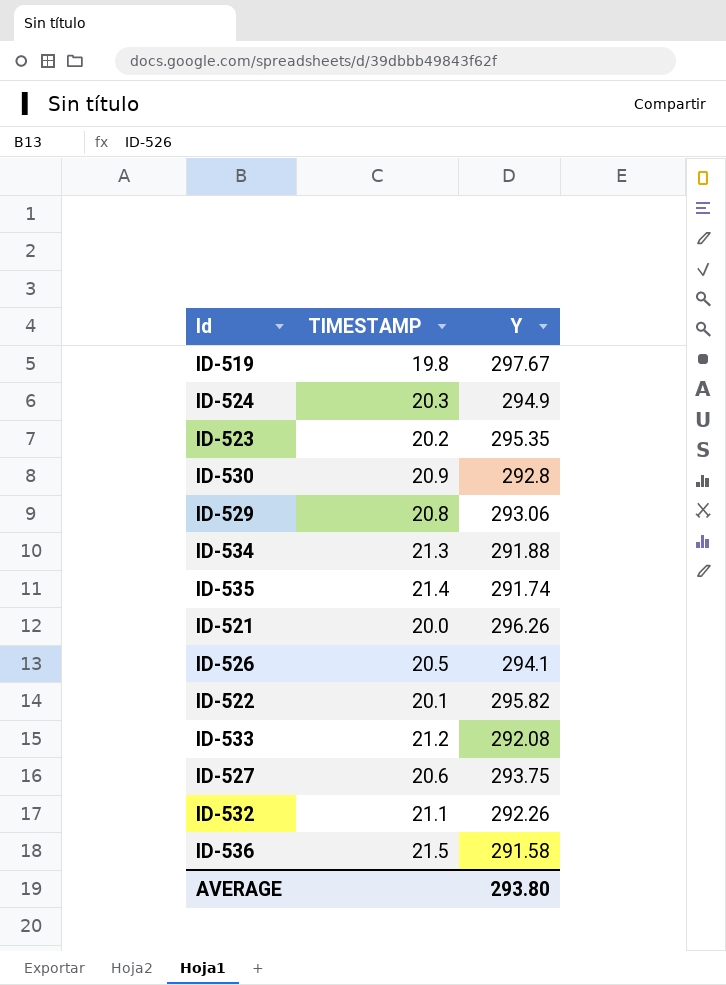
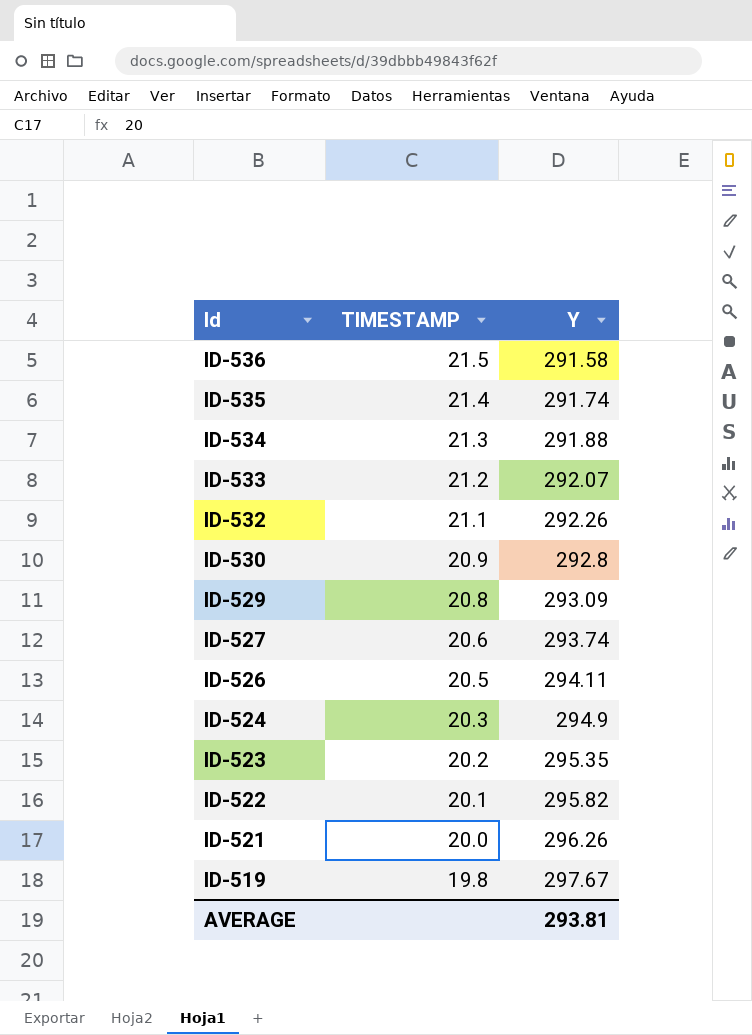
row order: none -> Id descending
ID-533 | Y: 292.08 -> 292.07
ID-529 | Y: 293.06 -> 293.09
ID-527 | Y: 293.75 -> 293.74
ID-526 | Y: 294.1 -> 294.11
AVERAGE | Y: 293.80 -> 293.81

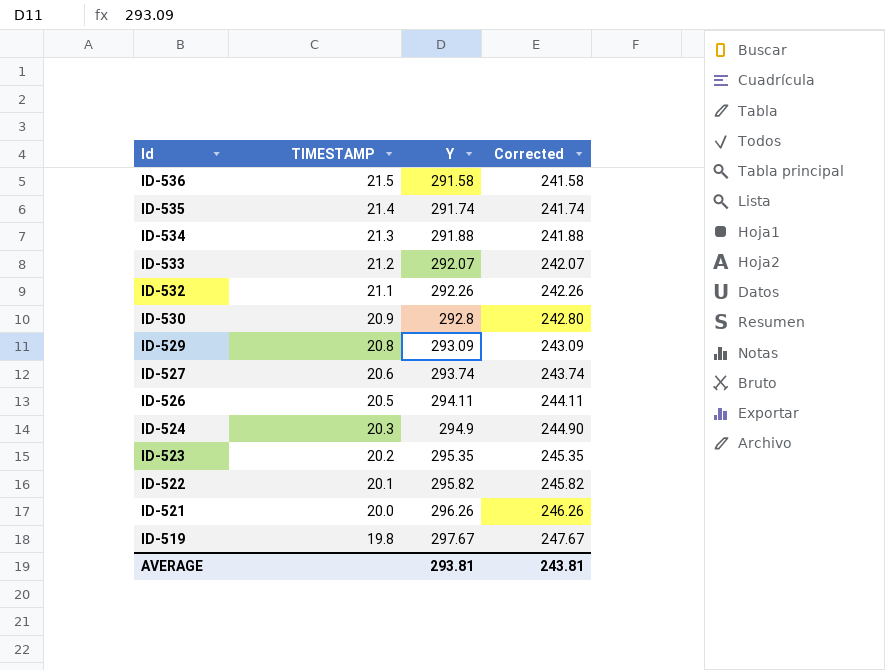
column Corrected | formula: none -> [Y] - 50

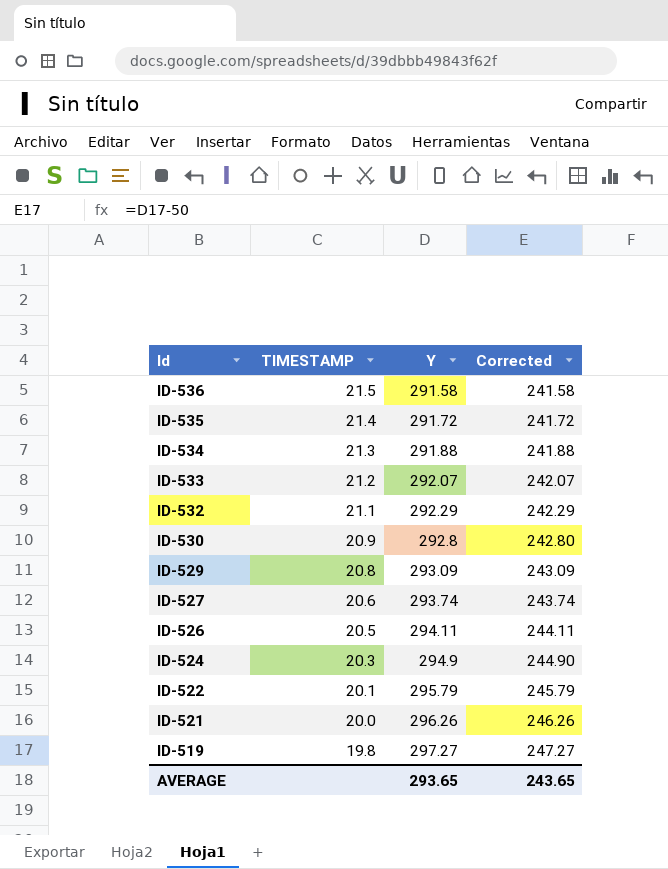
row ID-523: 20.2 | 295.35 | 245.35 -> none
ID-535 | Y: 291.74 -> 291.72
ID-535 | Corrected: 241.74 -> 241.72
ID-532 | Y: 292.26 -> 292.29
ID-532 | Corrected: 242.26 -> 242.29
ID-522 | Y: 295.82 -> 295.79
ID-522 | Corrected: 245.82 -> 245.79
ID-519 | Y: 297.67 -> 297.27
ID-519 | Corrected: 247.67 -> 247.27
AVERAGE | Y: 293.81 -> 293.65
AVERAGE | Corrected: 243.81 -> 243.65

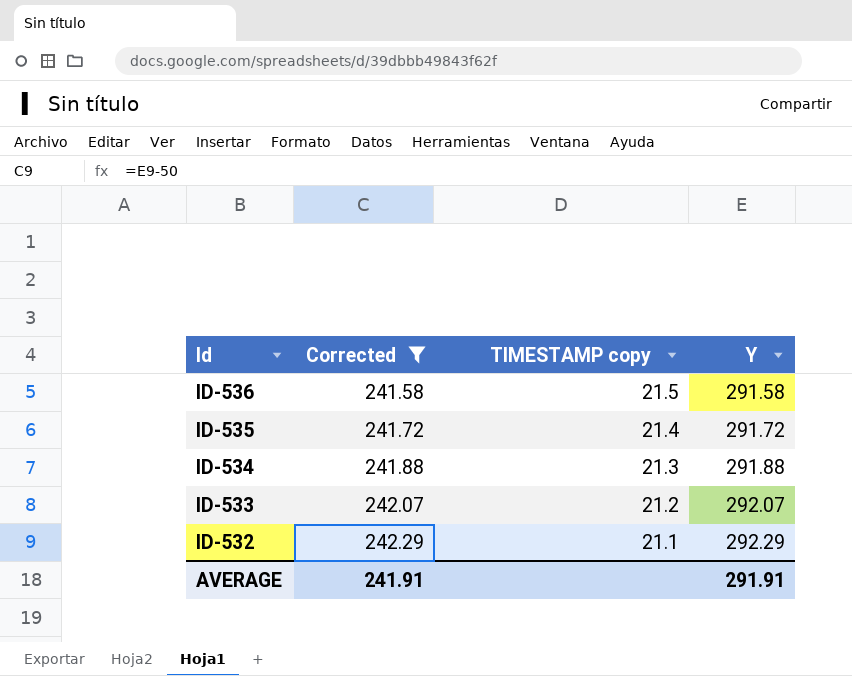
filter: none -> Corrected <= 242.29
column Corrected | position: 4 -> 2
column name: TIMESTAMP -> TIMESTAMP copy
AVERAGE | Corrected: 243.65 -> 241.91
AVERAGE | Y: 293.65 -> 291.91

